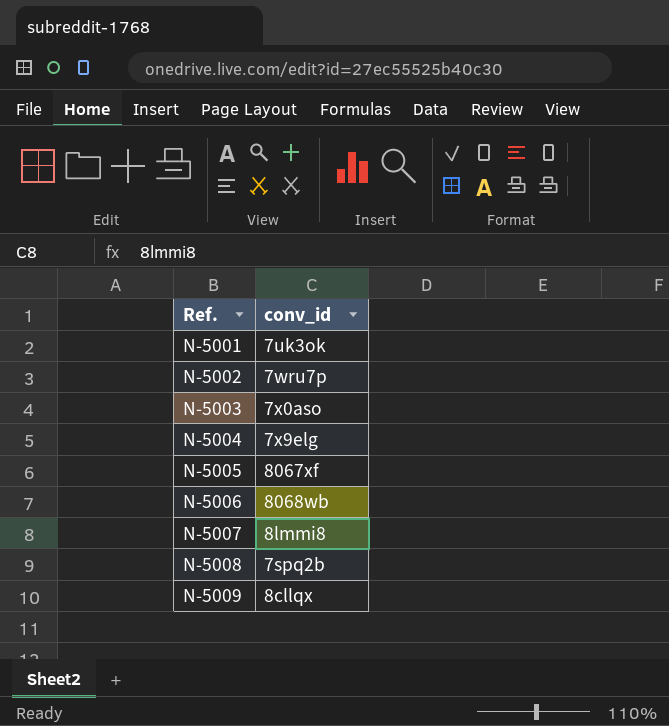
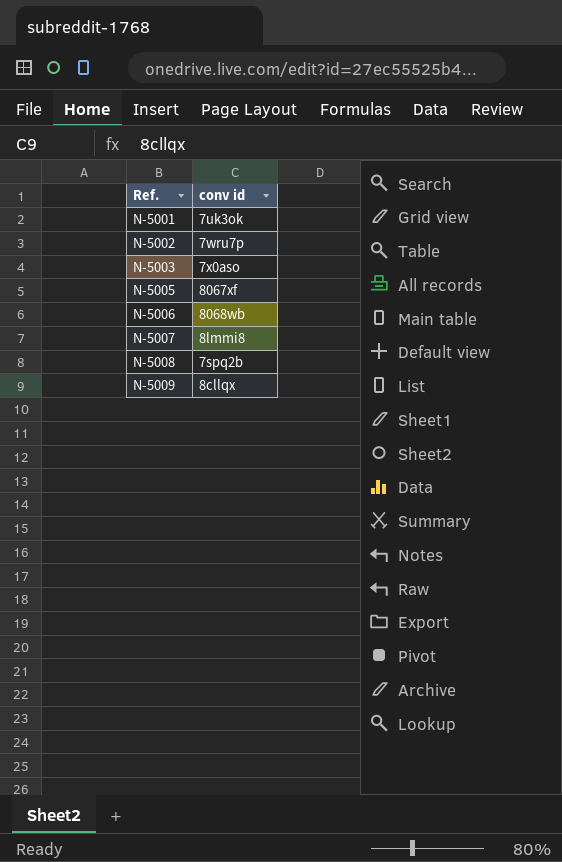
column name: conv_id -> conv id
row N-5004: 7x9elg -> none

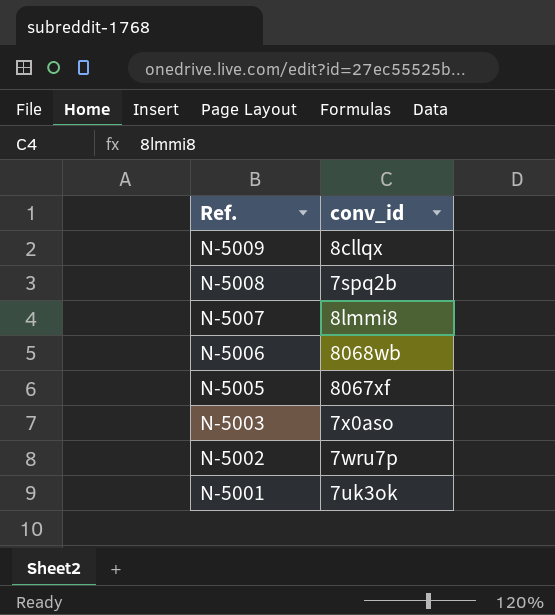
row order: Ref. ascending -> Ref. descending
column name: conv id -> conv_id

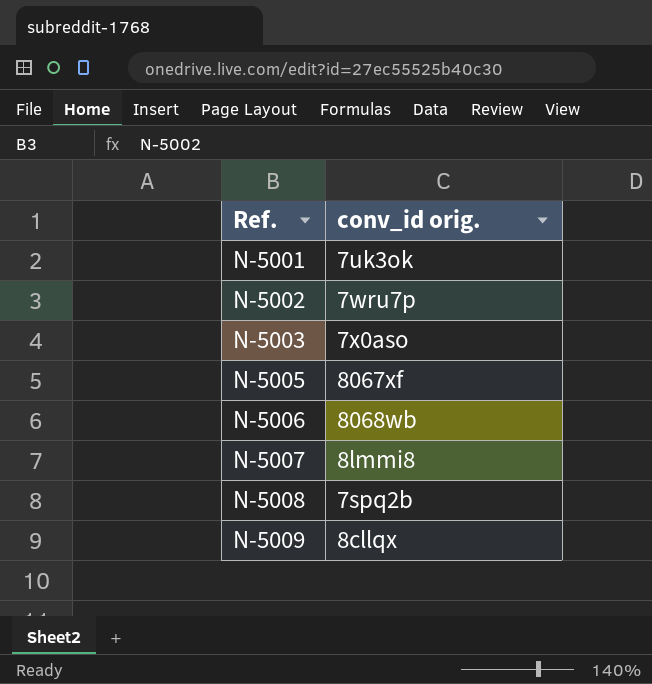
row order: Ref. descending -> Ref. ascending
column name: conv_id -> conv_id orig.

